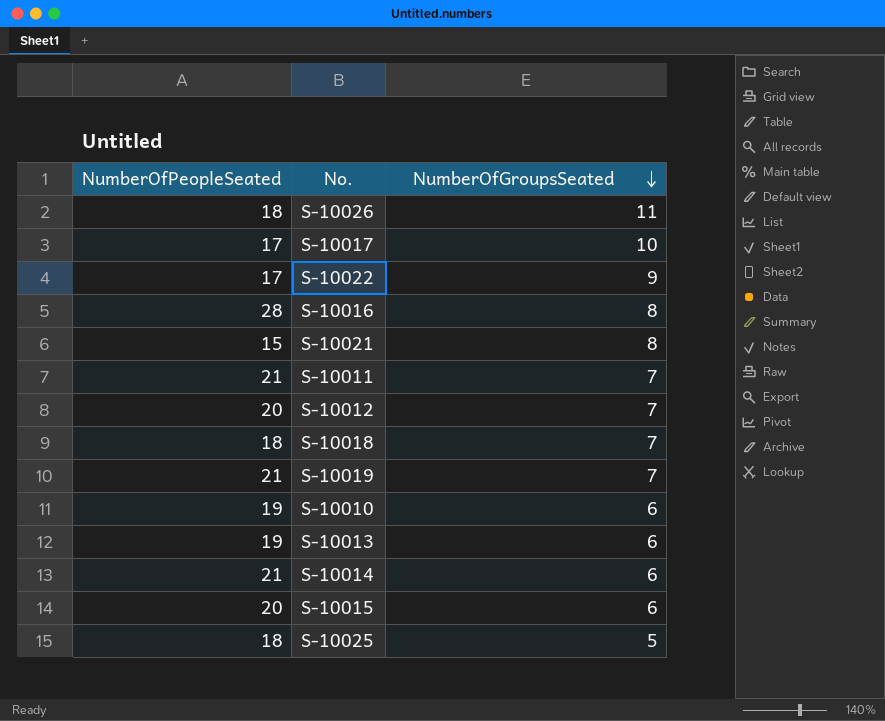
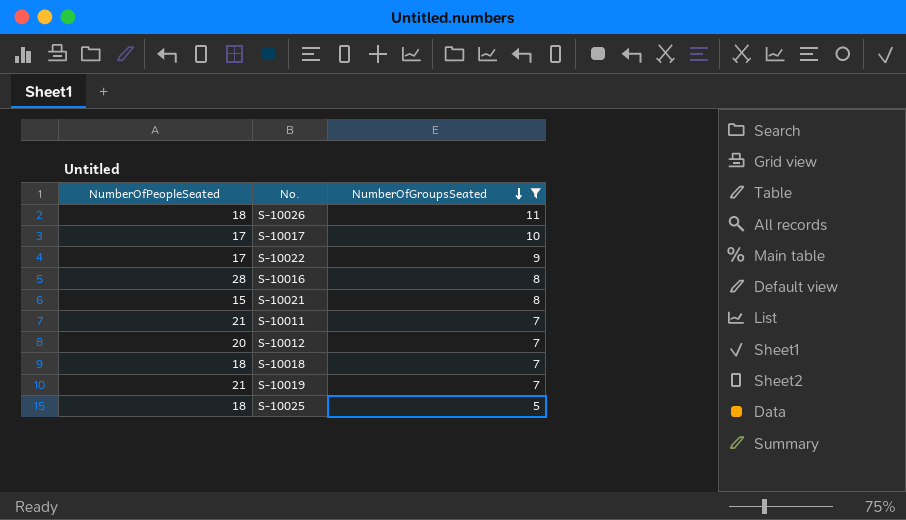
filter: none -> NumberOfGroupsSeated != 6

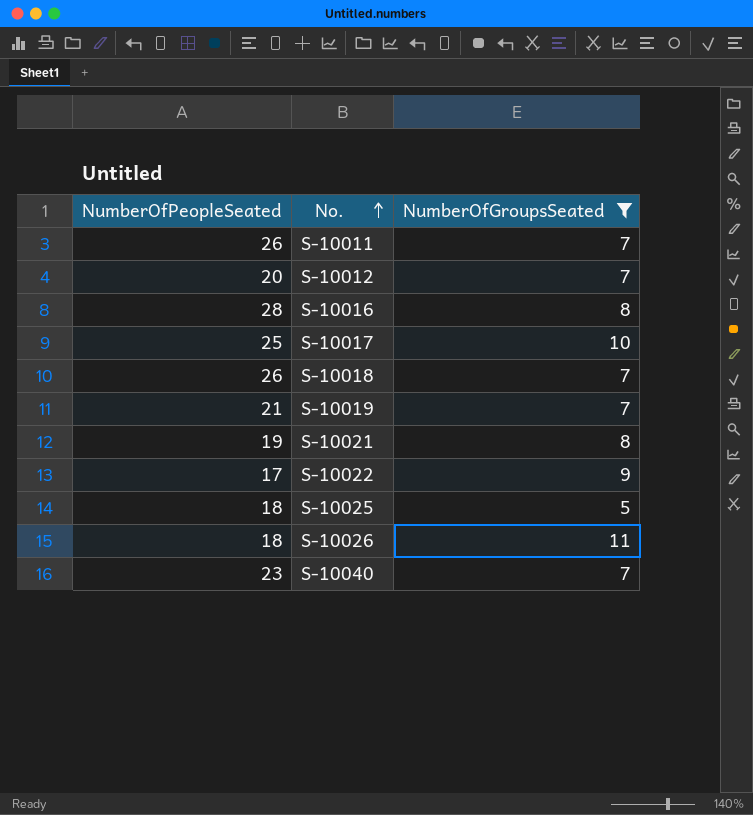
row order: NumberOfGroupsSeated descending -> No. ascending
S-10011 | NumberOfPeopleSeated: 21 -> 26
S-10017 | NumberOfPeopleSeated: 17 -> 25
S-10018 | NumberOfPeopleSeated: 18 -> 26
S-10021 | NumberOfPeopleSeated: 15 -> 19
row S-10040: none -> 23 | 7

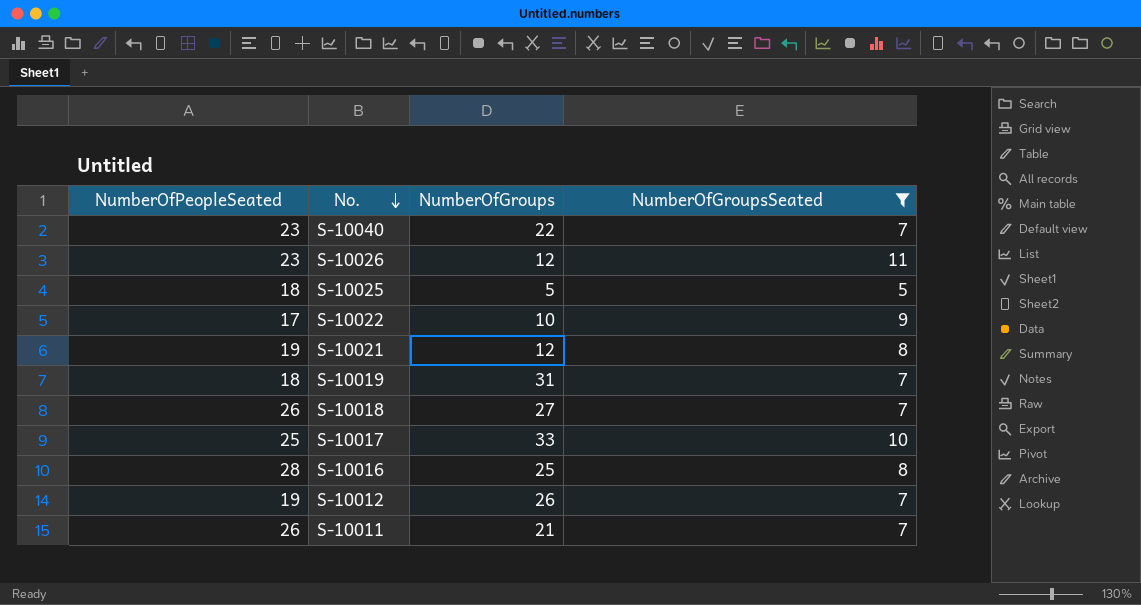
row order: No. ascending -> No. descending
column NumberOfGroups | position: none -> 3
S-10026 | NumberOfPeopleSeated: 18 -> 23
S-10019 | NumberOfPeopleSeated: 21 -> 18
S-10012 | NumberOfPeopleSeated: 20 -> 19

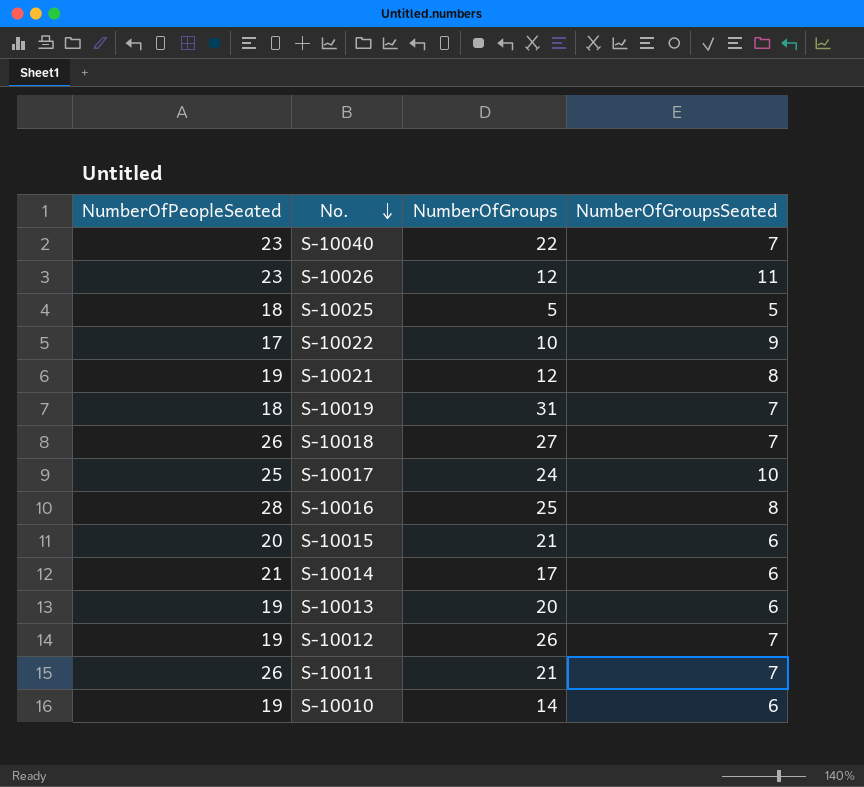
filter: NumberOfGroupsSeated != 6 -> none
S-10017 | NumberOfGroups: 33 -> 24

